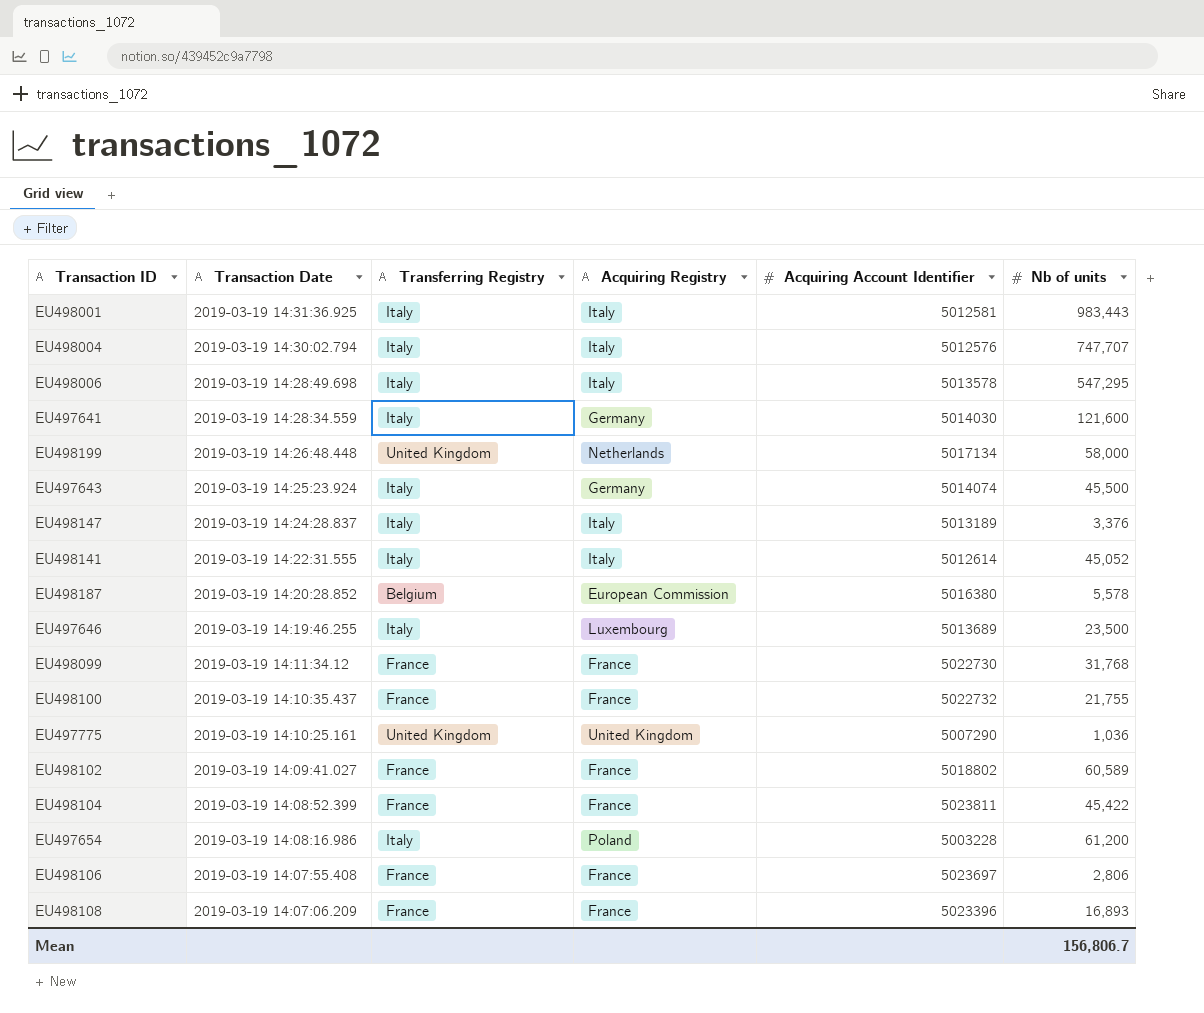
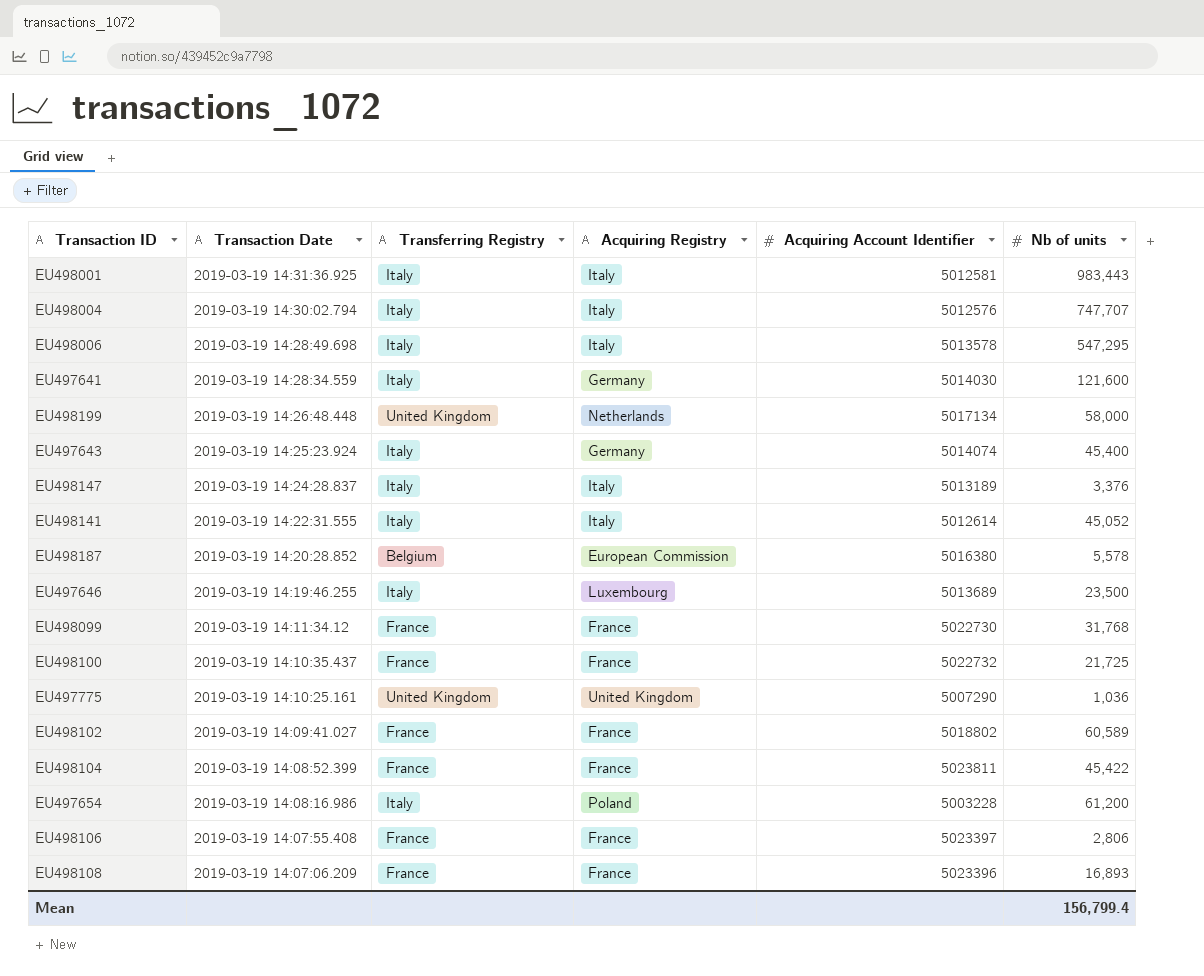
EU497643 | Nb of units: 45,500 -> 45,400
EU498100 | Nb of units: 21,755 -> 21,725
EU498106 | Acquiring Account Identifier: 5023697 -> 5023397
Mean | Nb of units: 156,806.7 -> 156,799.4

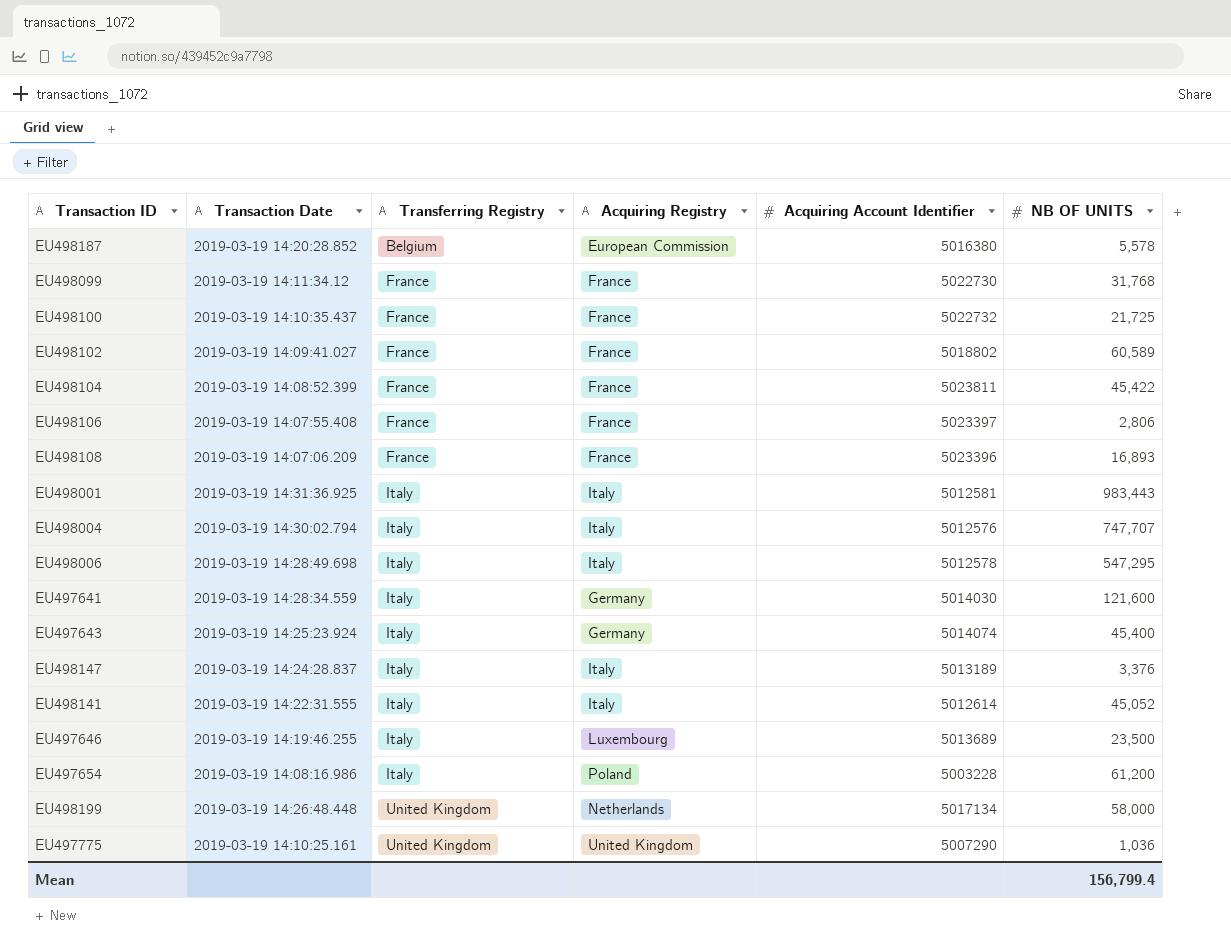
row order: Transaction Date descending -> Transferring Registry ascending
column name: Nb of units -> NB OF UNITS
EU498006 | Acquiring Account Identifier: 5013578 -> 5012578

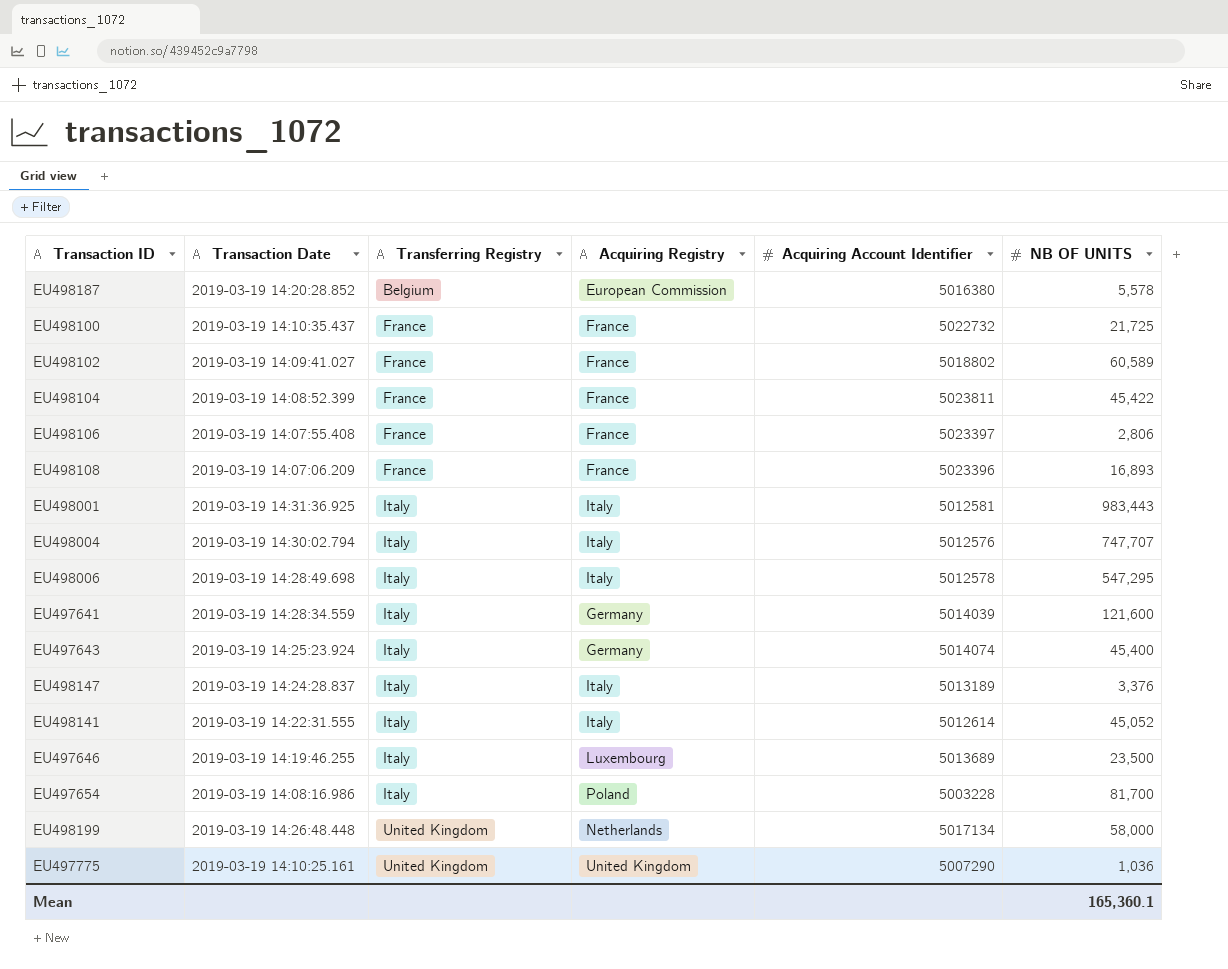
row EU498099: 2019-03-19 14:11:34.12 | France | France | 5022730 | 31,768 -> none
EU497641 | Acquiring Account Identifier: 5014030 -> 5014039
EU497654 | NB OF UNITS: 61,200 -> 81,700
Mean | NB OF UNITS: 156,799.4 -> 165,360.1

